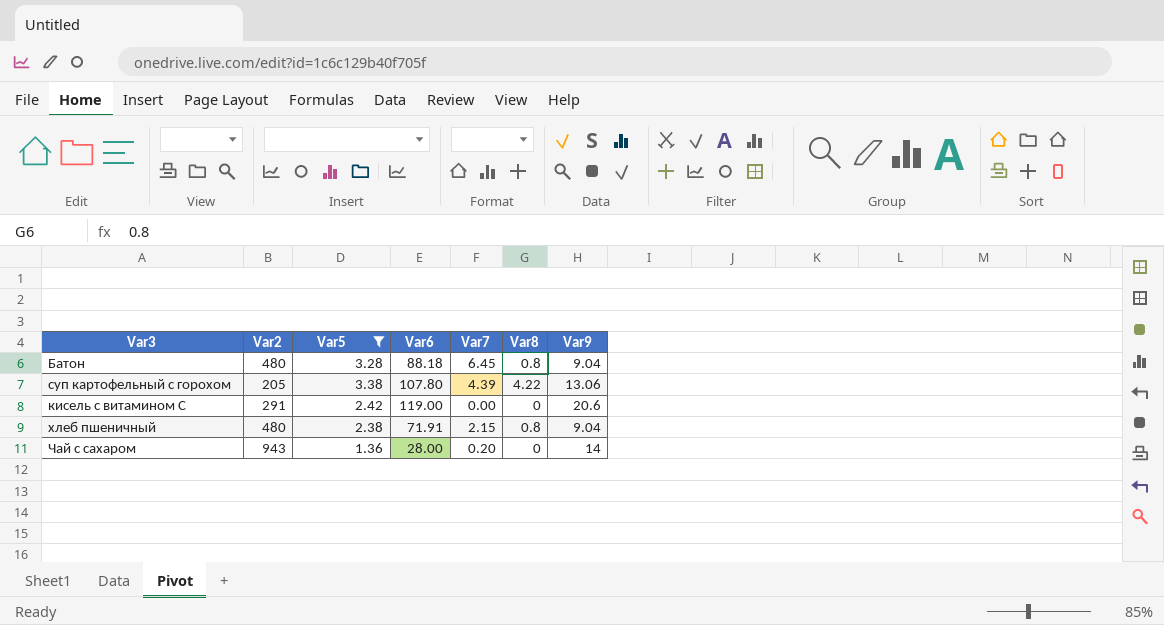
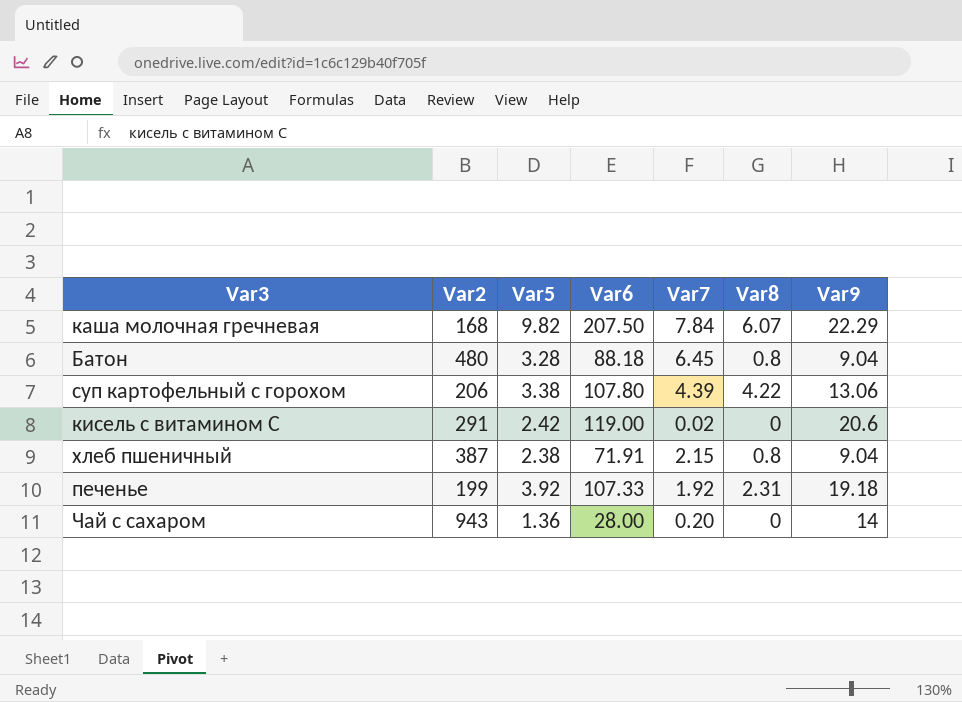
filter: Var5 <= 3.38 -> none
суп картофельный с горохом | Var2: 205 -> 206
кисель с витамином С | Var7: 0.00 -> 0.02
хлеб пшеничный | Var2: 480 -> 387

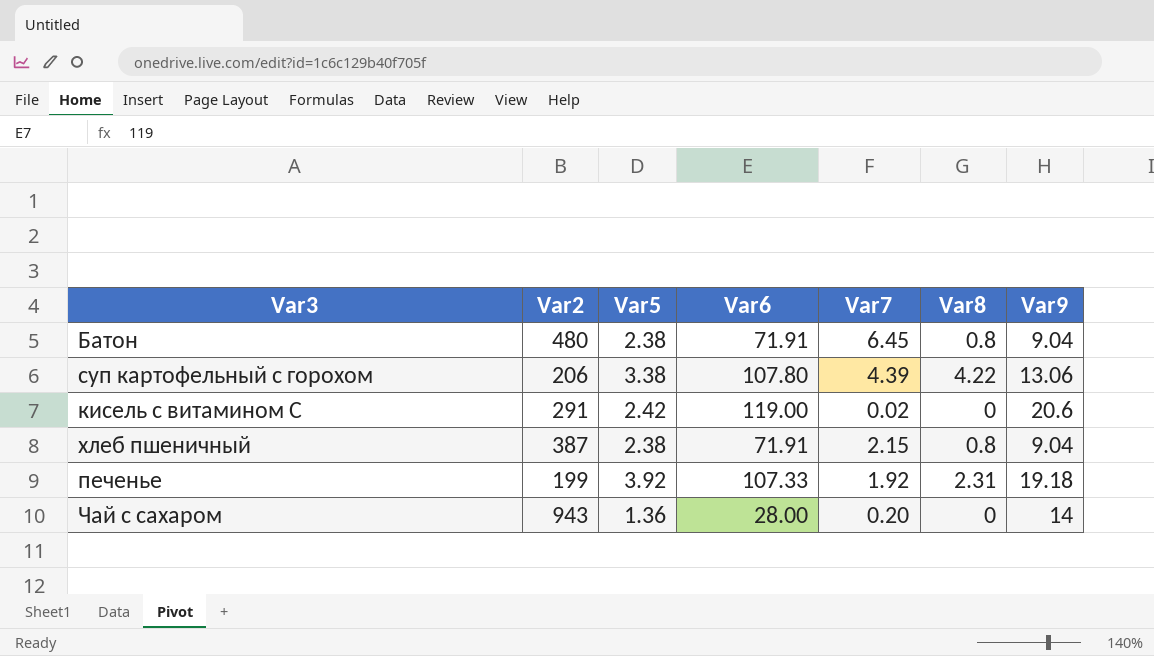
row каша молочная гречневая: 168 | 9.82 | 207.50 | 7.84 | 6.07 | 22.29 -> none
Батон | Var5: 3.28 -> 2.38
Батон | Var6: 88.18 -> 71.91

